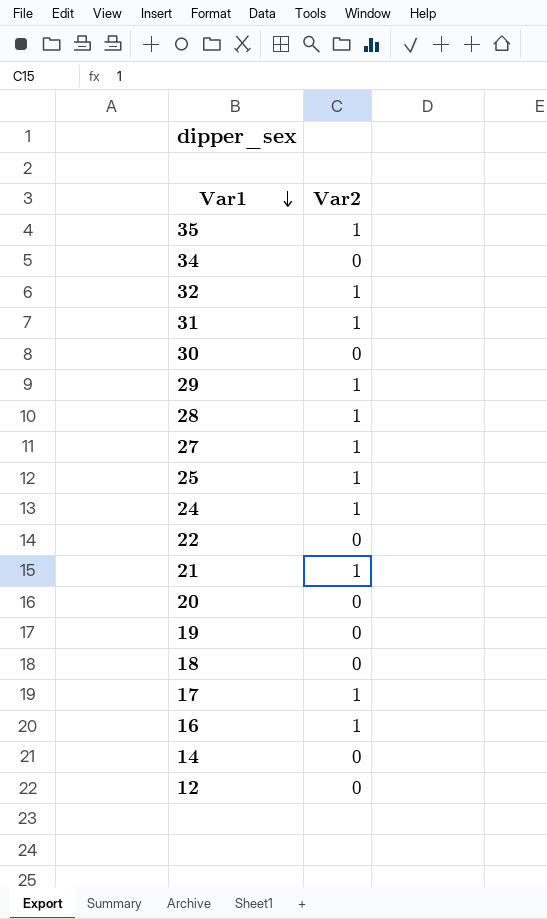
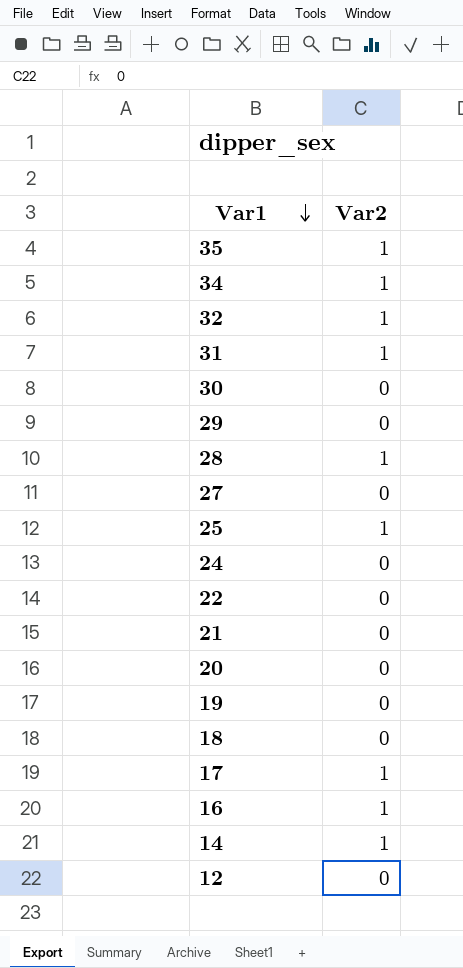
34 | Var2: 0 -> 1
29 | Var2: 1 -> 0
27 | Var2: 1 -> 0
24 | Var2: 1 -> 0
21 | Var2: 1 -> 0
14 | Var2: 0 -> 1

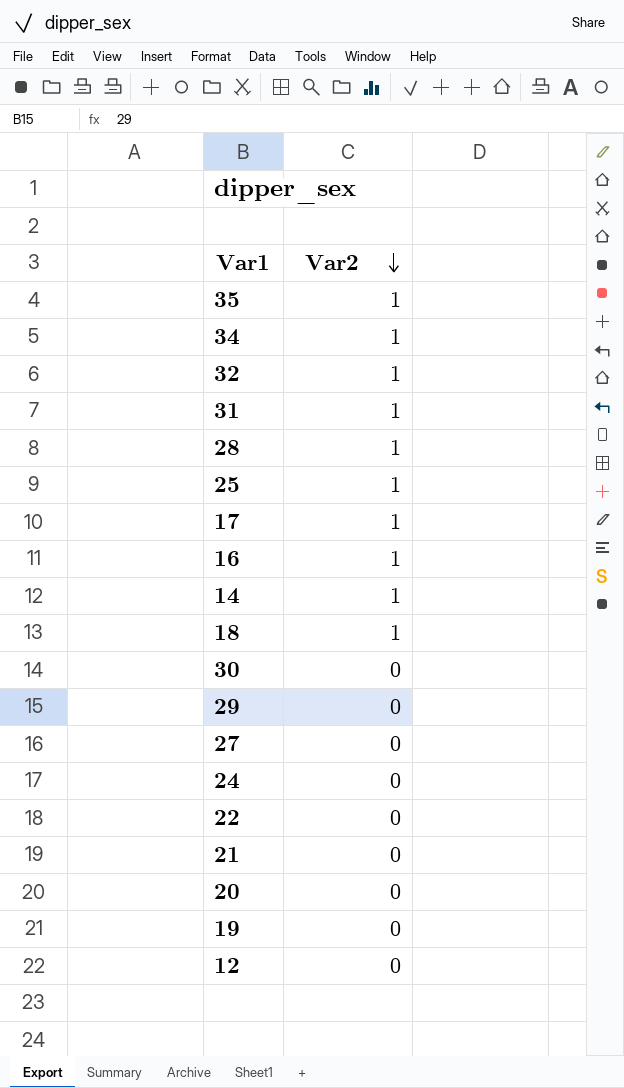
row order: Var1 descending -> Var2 descending
18 | Var2: 0 -> 1

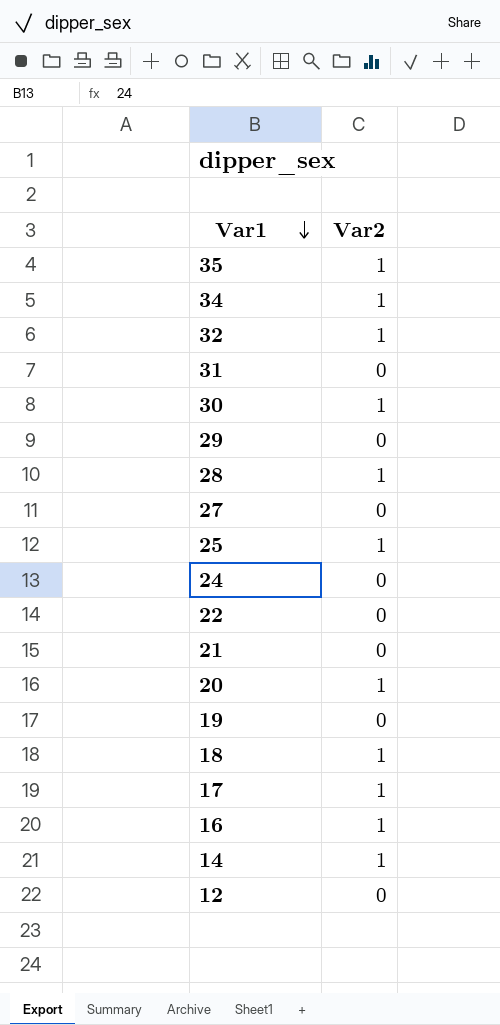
row order: Var2 descending -> Var1 descending
31 | Var2: 1 -> 0
30 | Var2: 0 -> 1
20 | Var2: 0 -> 1

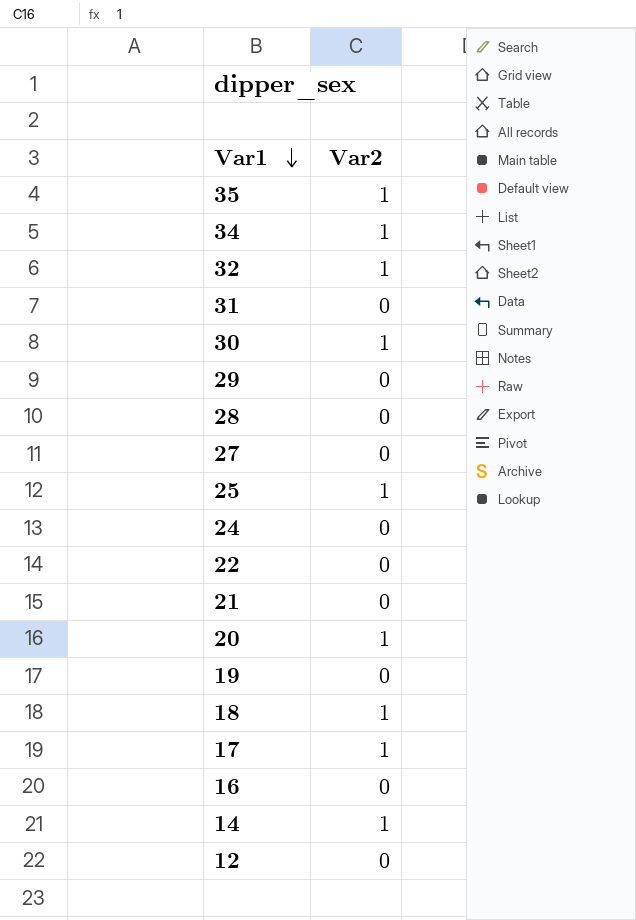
28 | Var2: 1 -> 0
16 | Var2: 1 -> 0

